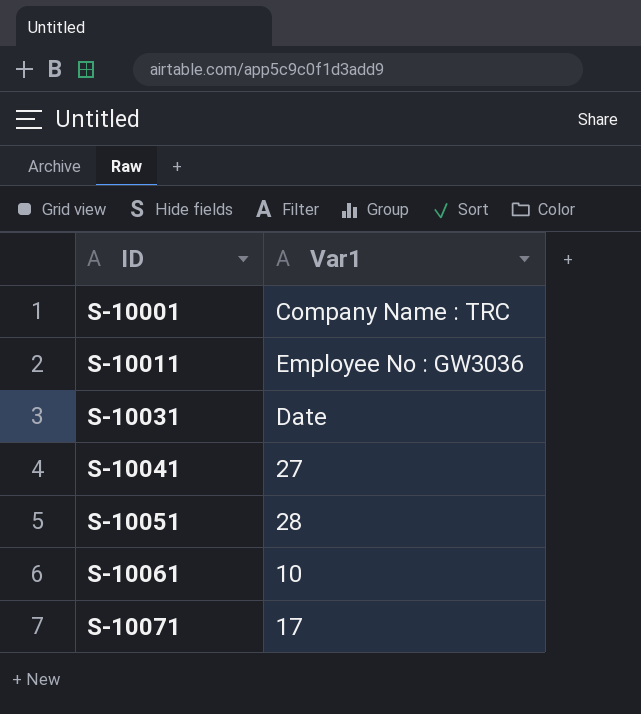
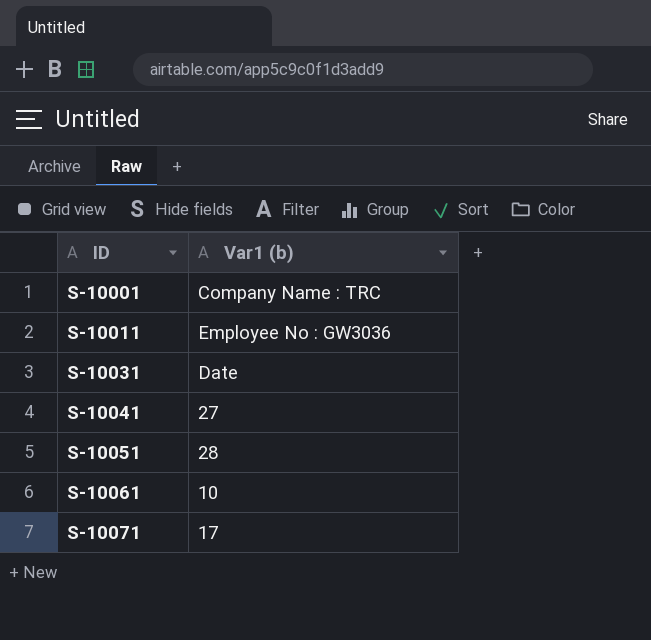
column name: Var1 -> Var1 (b)

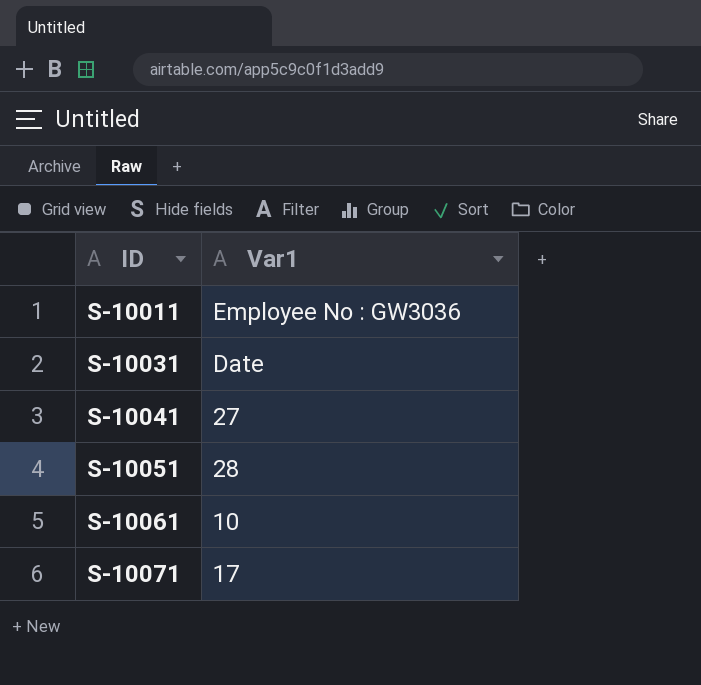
column name: Var1 (b) -> Var1
row S-10001: Company Name : TRC -> none

